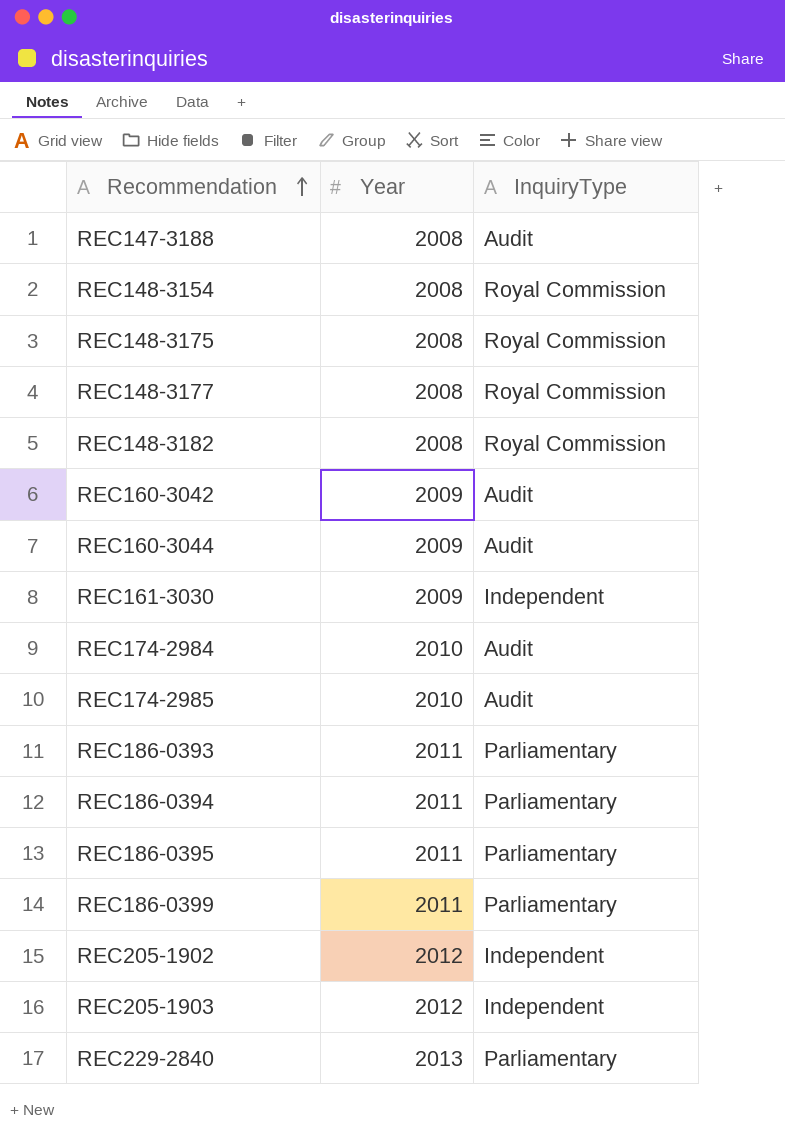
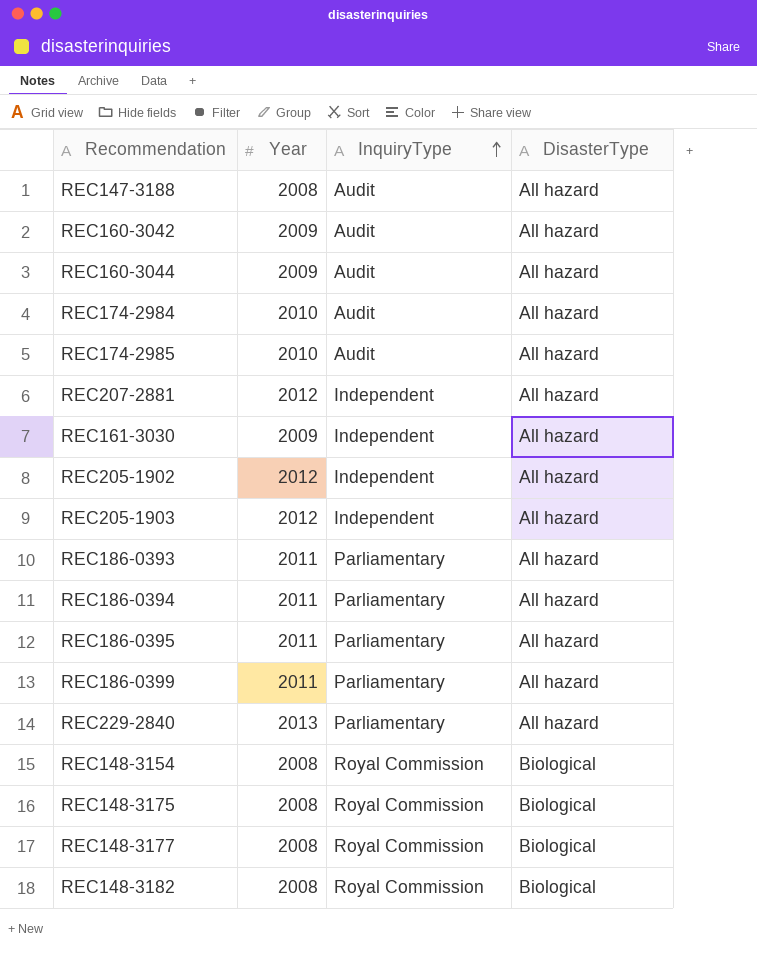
row order: Recommendation ascending -> InquiryType ascending
column DisasterType | position: none -> 4
row REC207-2881: none -> 2012 | Independent | All hazard

